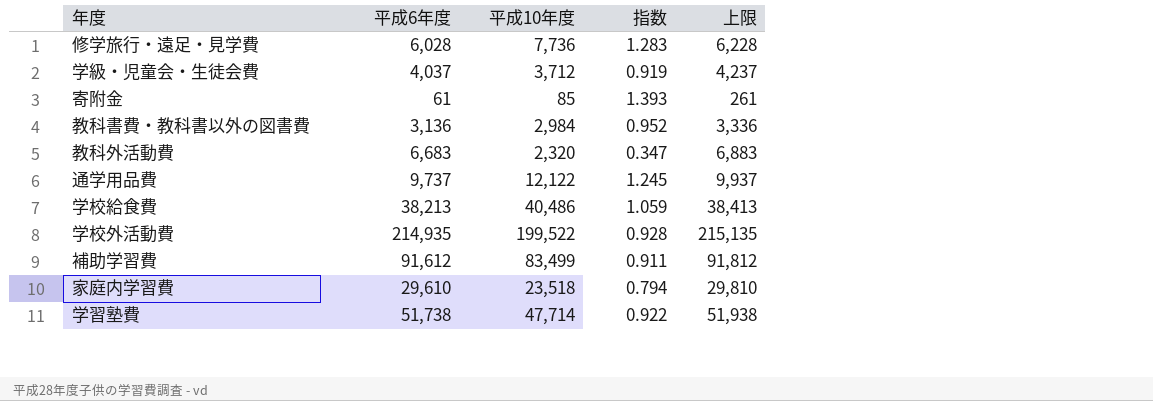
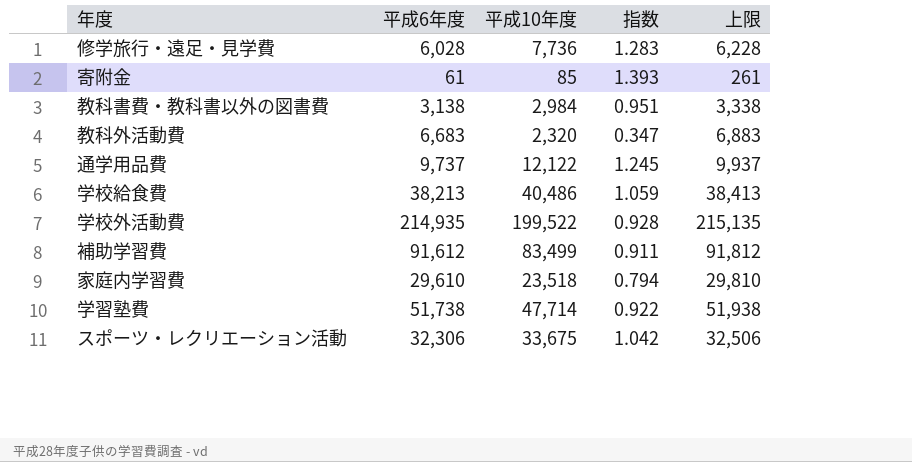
row 学級・児童会・生徒会費: 4,037 | 3,712 | 0.919 | 4,237 -> none
教科書費・教科書以外の図書費 | 平成6年度: 3,136 -> 3,138
教科書費・教科書以外の図書費 | 指数: 0.952 -> 0.951
教科書費・教科書以外の図書費 | 上限: 3,336 -> 3,338
row スポーツ・レクリエーション活動: none -> 32,306 | 33,675 | 1.042 | 32,506

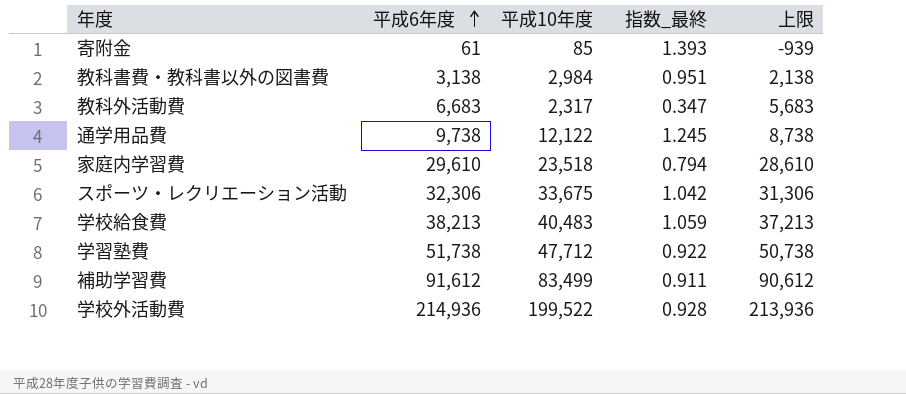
row order: none -> 平成6年度 ascending
column name: 指数 -> 指数_最終
column 上限 | formula: [平成6年度] + 200 -> [平成6年度] - 1000
row 修学旅行・遠足・見学費: 6,028 | 7,736 | 1.283 | 6,228 -> none
教科外活動費 | 平成10年度: 2,320 -> 2,317
通学用品費 | 平成6年度: 9,737 -> 9,738
学校給食費 | 平成10年度: 40,486 -> 40,483
学習塾費 | 平成10年度: 47,714 -> 47,712
学校外活動費 | 平成6年度: 214,935 -> 214,936

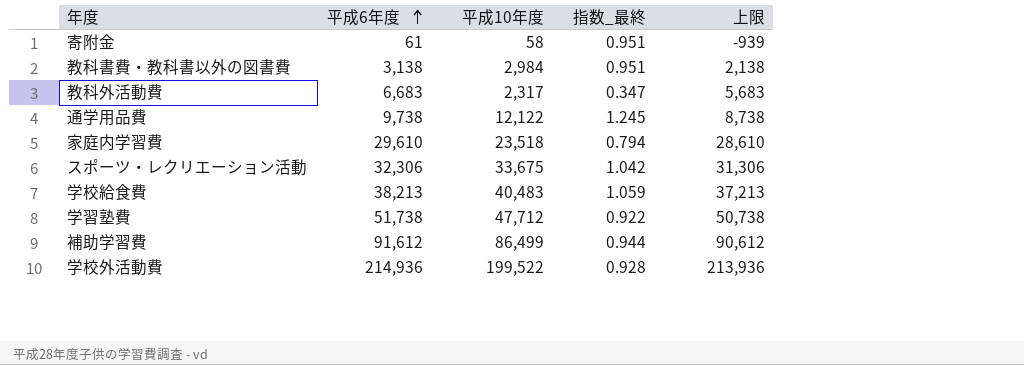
寄附金 | 平成10年度: 85 -> 58
寄附金 | 指数_最終: 1.393 -> 0.951
補助学習費 | 平成10年度: 83,499 -> 86,499
補助学習費 | 指数_最終: 0.911 -> 0.944

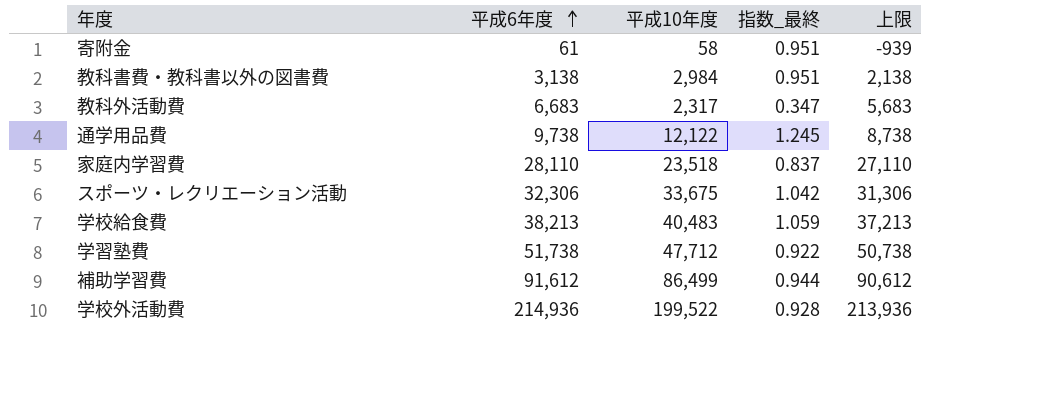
家庭内学習費 | 平成6年度: 29,610 -> 28,110
家庭内学習費 | 指数_最終: 0.794 -> 0.837
家庭内学習費 | 上限: 28,610 -> 27,110

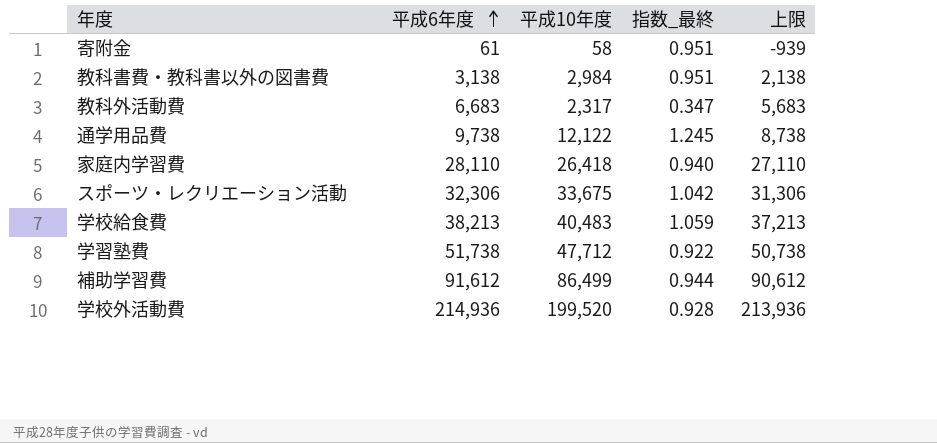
家庭内学習費 | 平成10年度: 23,518 -> 26,418
家庭内学習費 | 指数_最終: 0.837 -> 0.940
学校外活動費 | 平成10年度: 199,522 -> 199,520

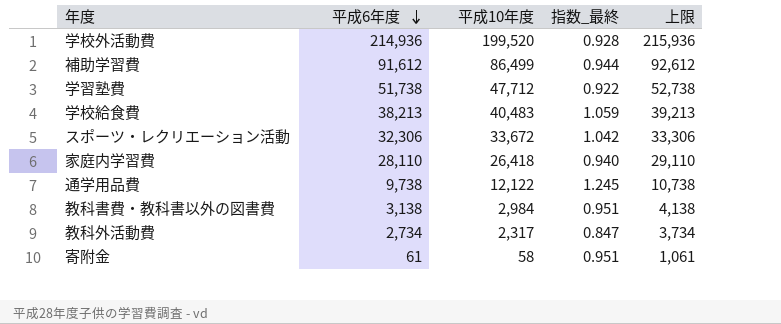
row order: 平成6年度 ascending -> 平成6年度 descending
column 上限 | formula: [平成6年度] - 1000 -> [平成6年度] + 1000
スポーツ・レクリエーション活動 | 平成10年度: 33,675 -> 33,672
教科外活動費 | 平成6年度: 6,683 -> 2,734
教科外活動費 | 指数_最終: 0.347 -> 0.847

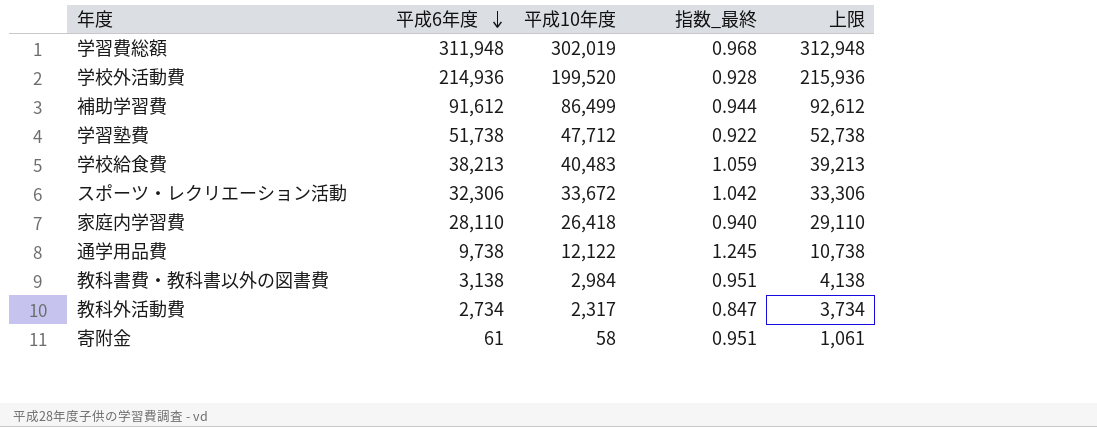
row 学習費総額: none -> 311,948 | 302,019 | 0.968 | 312,948

